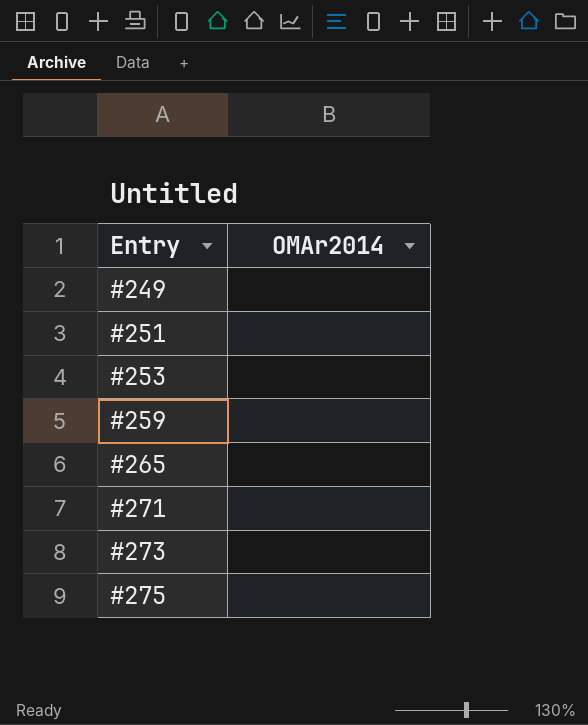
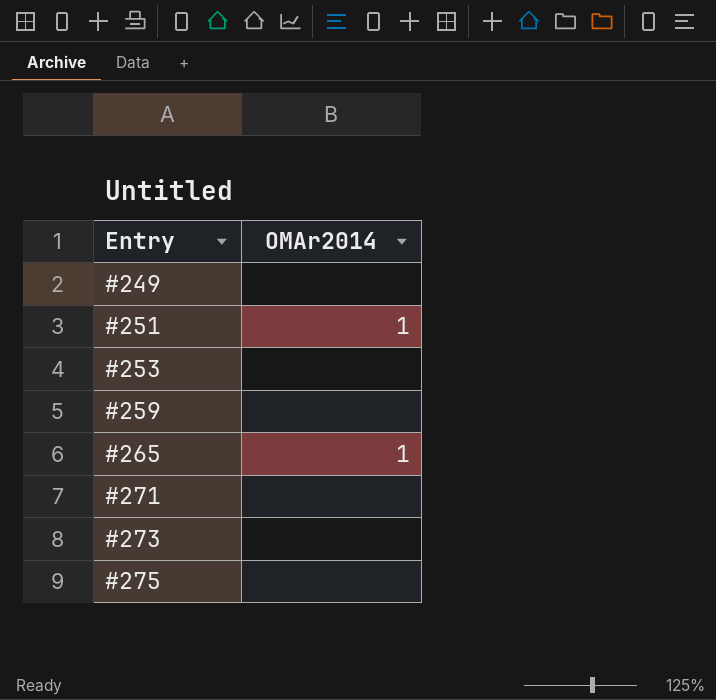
#251 | OMAr2014: none -> 1
#265 | OMAr2014: none -> 1

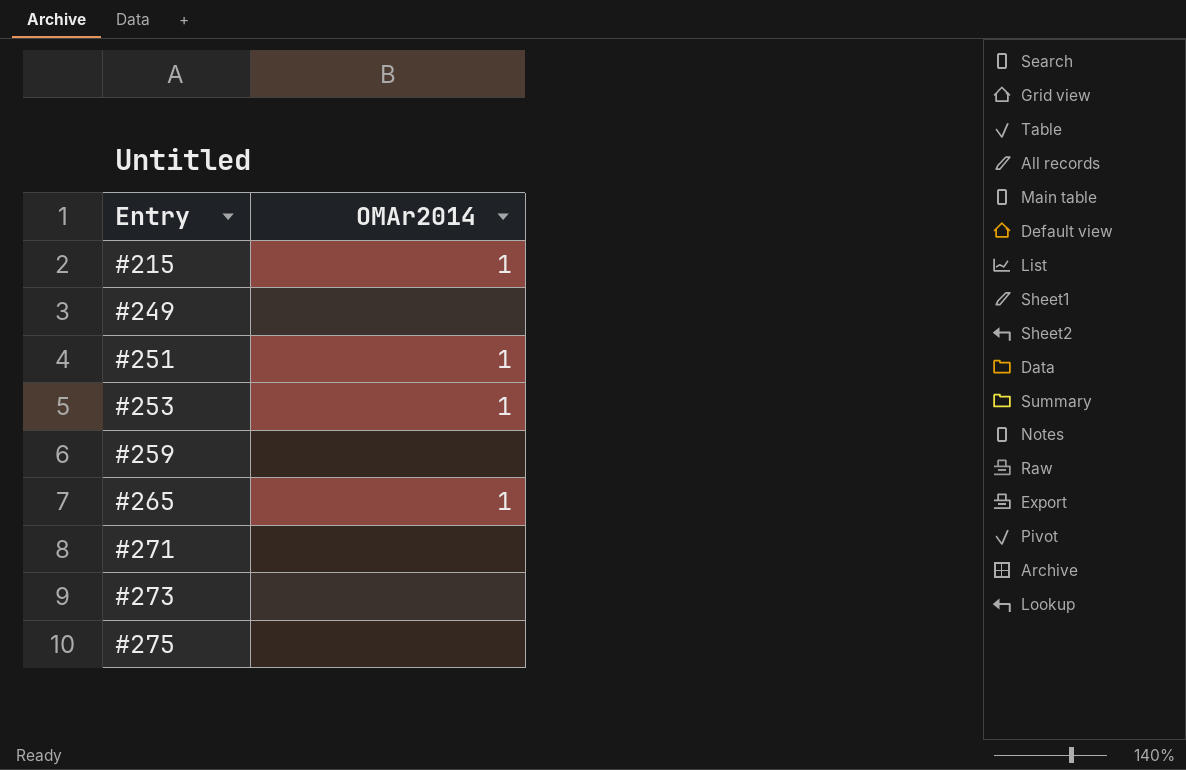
row #215: none -> 1
#253 | OMAr2014: none -> 1

